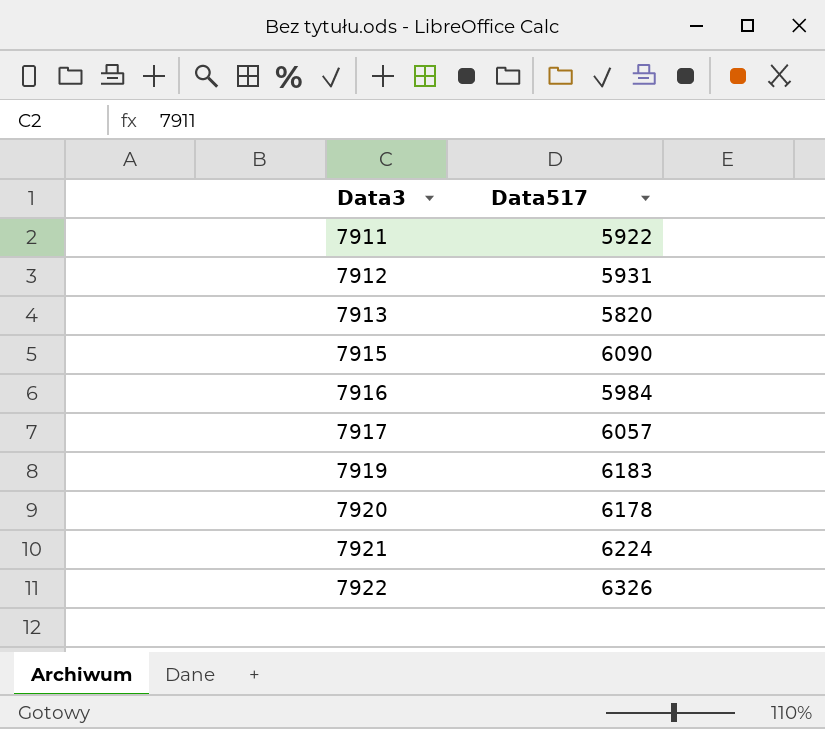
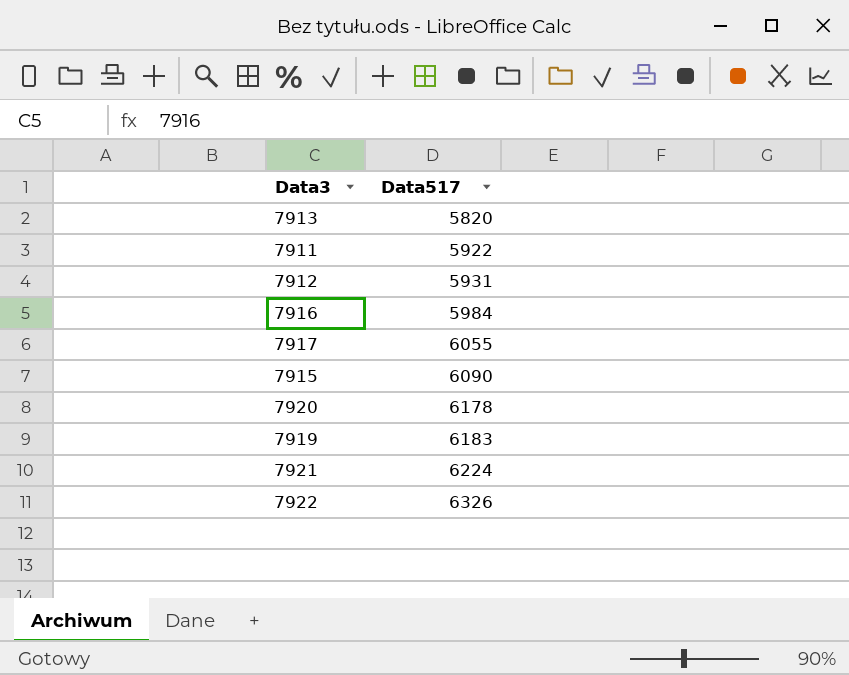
row order: Data3 ascending -> Data517 ascending
7917 | Data517: 6057 -> 6055

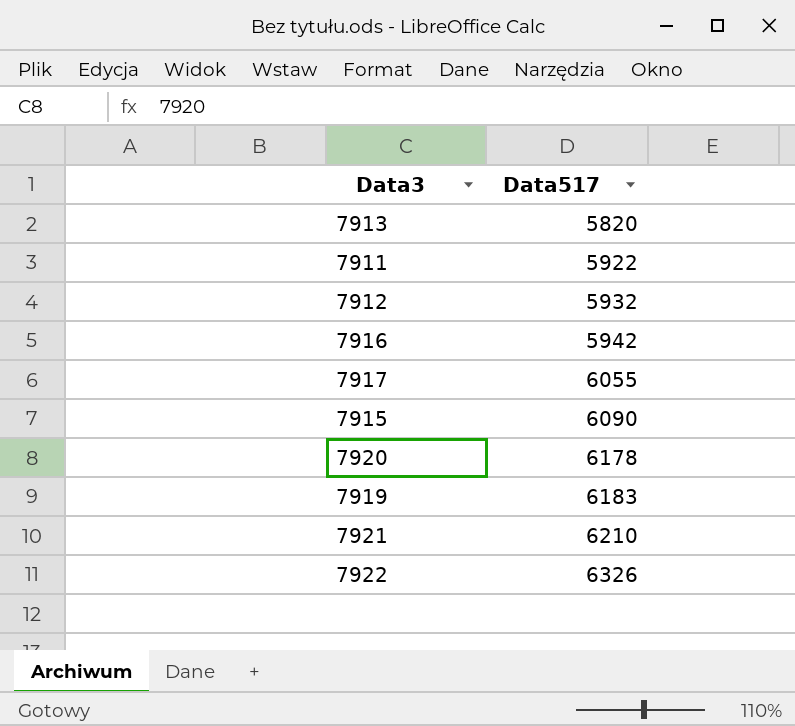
7912 | Data517: 5931 -> 5932
7916 | Data517: 5984 -> 5942
7921 | Data517: 6224 -> 6210

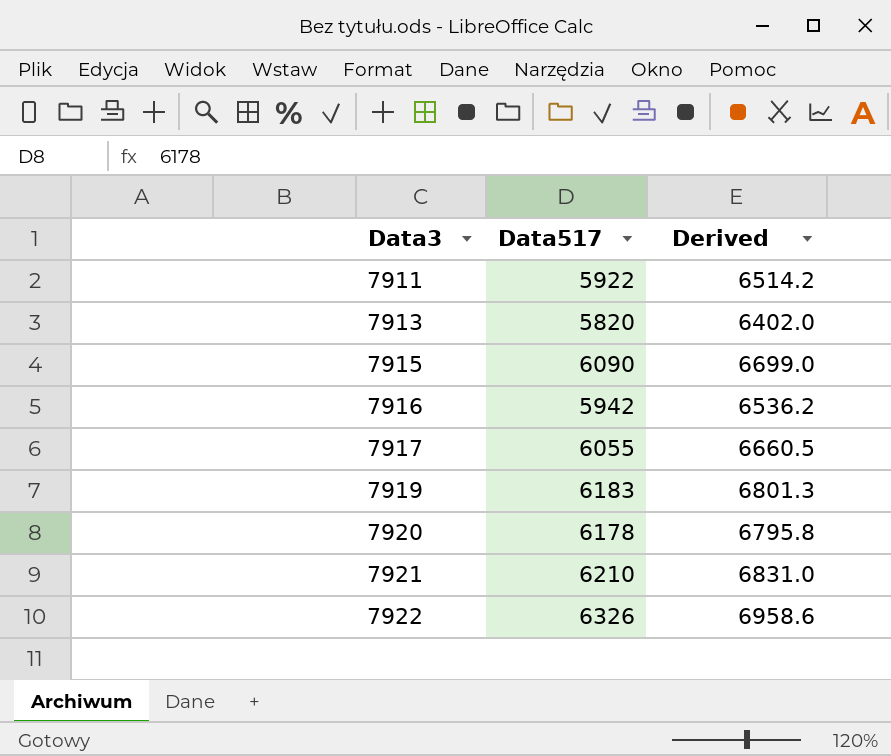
row order: Data517 ascending -> Data3 ascending
column Derived | formula: none -> [Data517] * 1.1
row 7912: 5932 -> none

